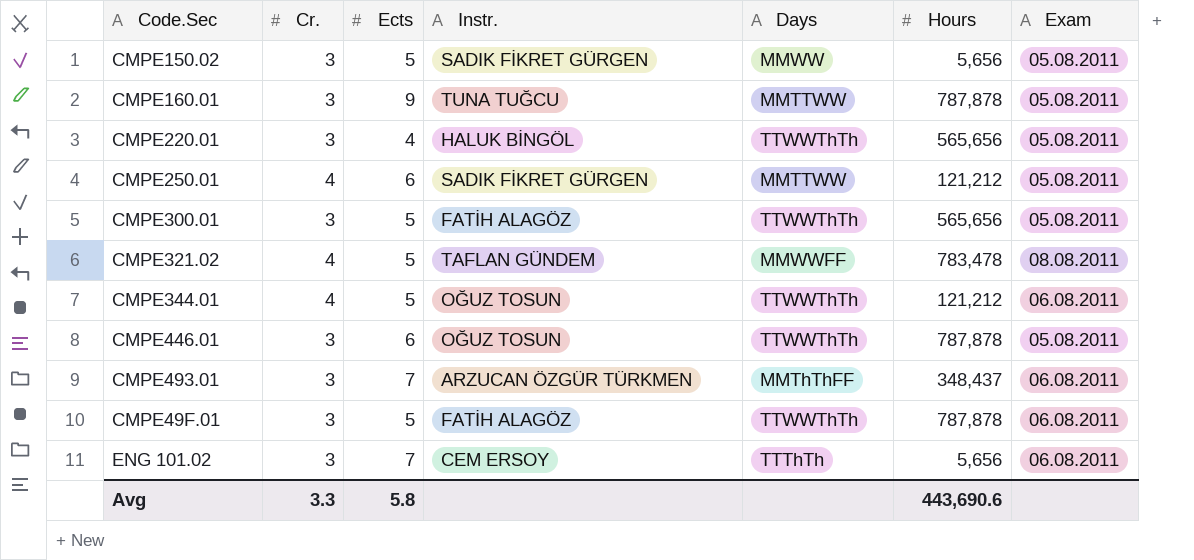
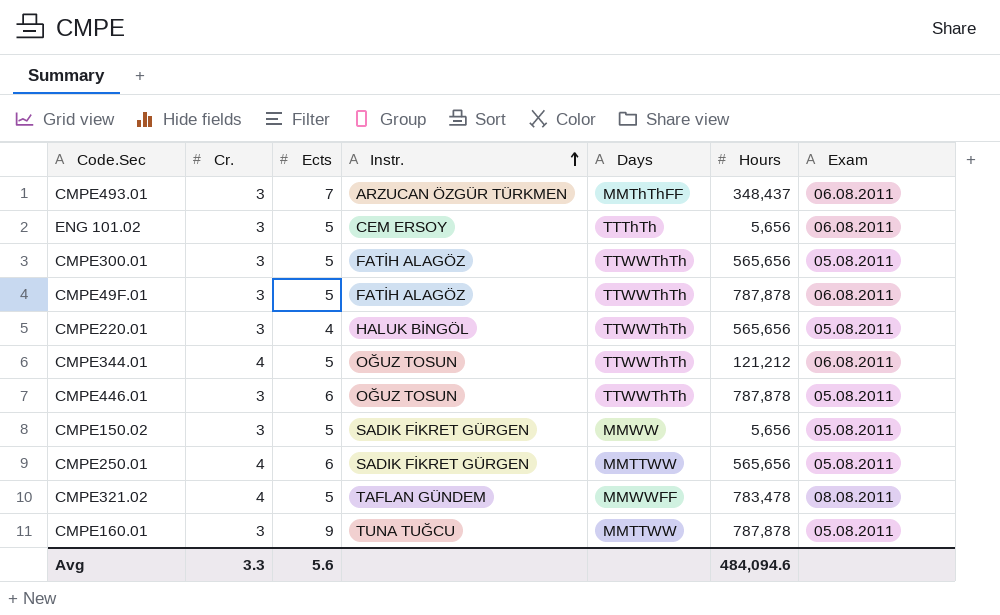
row order: none -> Instr. ascending
ENG 101.02 | Ects: 7 -> 5
CMPE250.01 | Hours: 121,212 -> 565,656
Avg | Ects: 5.8 -> 5.6
Avg | Hours: 443,690.6 -> 484,094.6

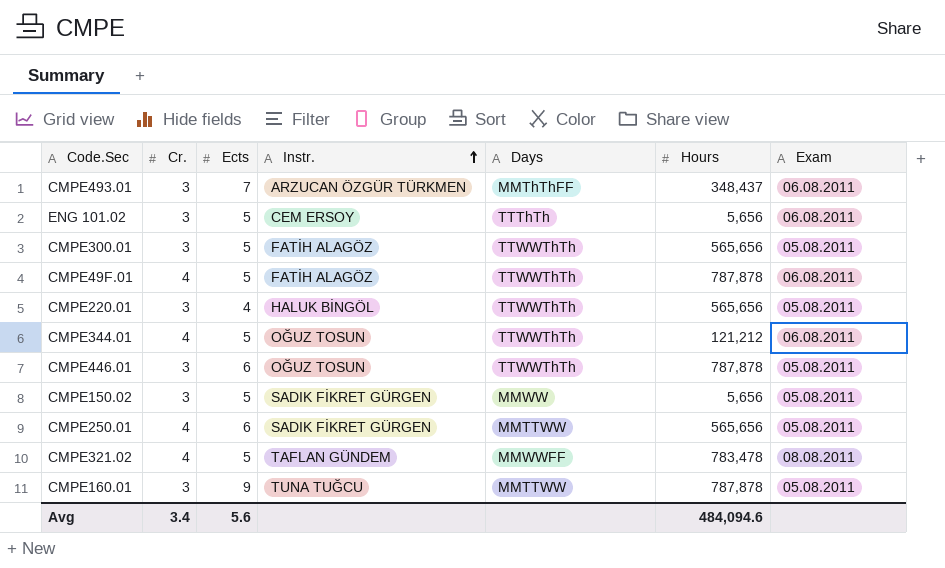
CMPE49F.01 | Cr.: 3 -> 4
Avg | Cr.: 3.3 -> 3.4

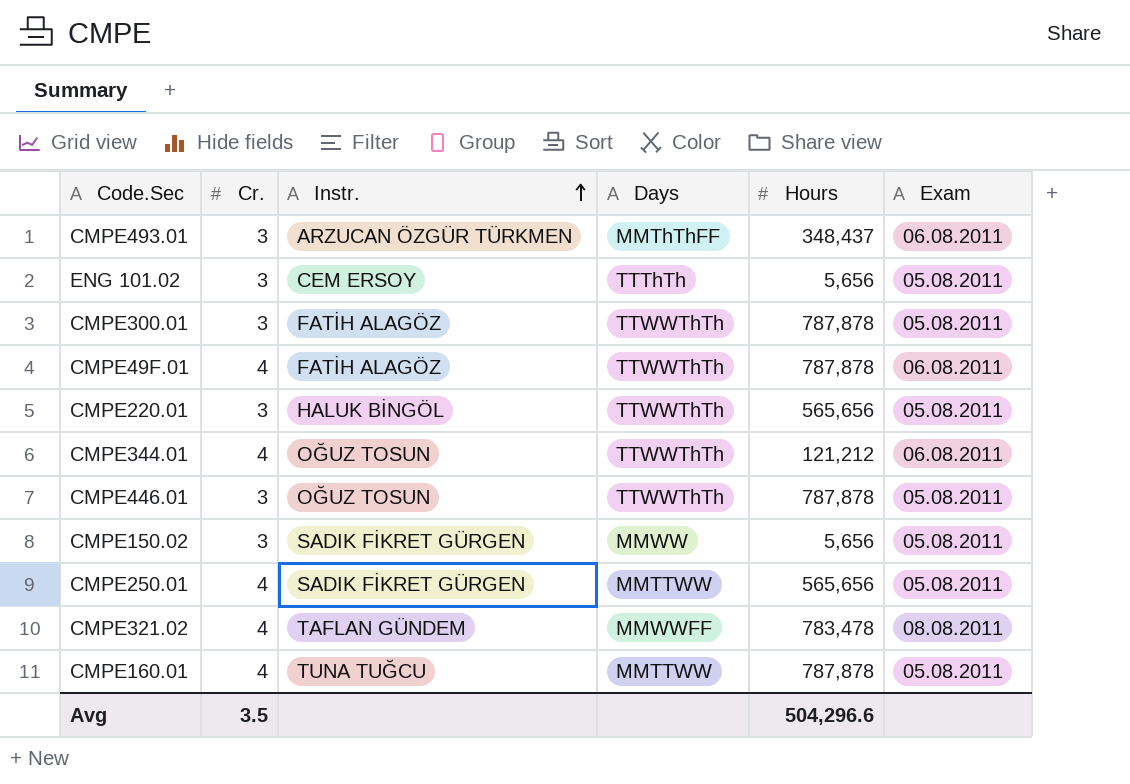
column Ects | position: 3 -> none
ENG 101.02 | Exam: 06.08.2011 -> 05.08.2011
CMPE300.01 | Hours: 565,656 -> 787,878
CMPE160.01 | Cr.: 3 -> 4
Avg | Cr.: 3.4 -> 3.5
Avg | Hours: 484,094.6 -> 504,296.6

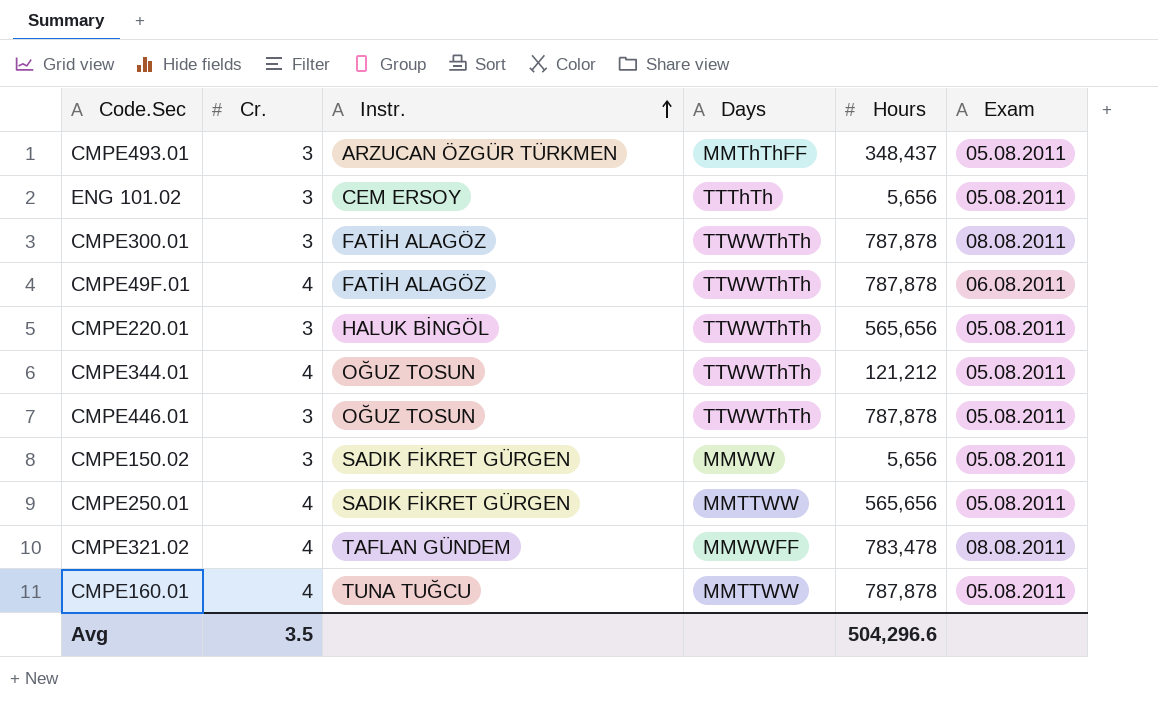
CMPE493.01 | Exam: 06.08.2011 -> 05.08.2011
CMPE300.01 | Exam: 05.08.2011 -> 08.08.2011
CMPE344.01 | Exam: 06.08.2011 -> 05.08.2011

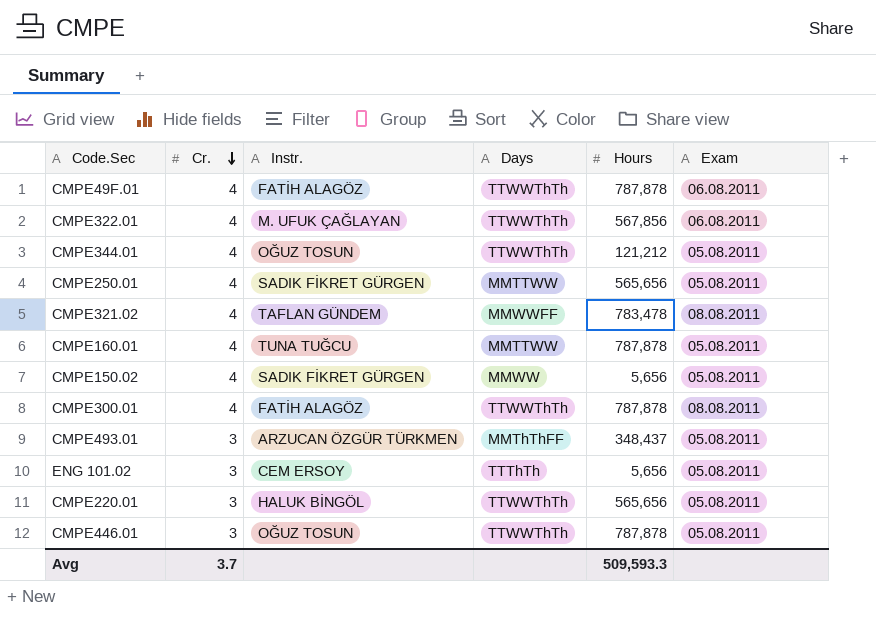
row order: Instr. ascending -> Cr. descending
row CMPE322.01: none -> 4 | M. UFUK ÇAĞLAYAN | TTWWThTh | 567,856 | 06.08.2011
CMPE150.02 | Cr.: 3 -> 4
CMPE300.01 | Cr.: 3 -> 4
Avg | Cr.: 3.5 -> 3.7
Avg | Hours: 504,296.6 -> 509,593.3

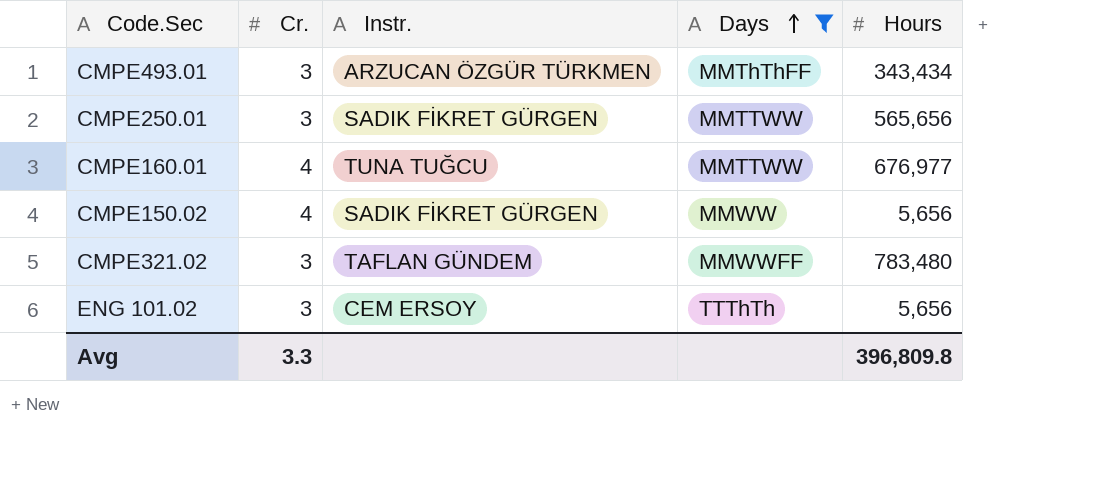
filter: none -> Days != TTWWThTh
row order: Cr. descending -> Days ascending
column Exam | position: 6 -> none
CMPE493.01 | Hours: 348,437 -> 343,434
CMPE250.01 | Cr.: 4 -> 3
CMPE160.01 | Hours: 787,878 -> 676,977
CMPE321.02 | Cr.: 4 -> 3
CMPE321.02 | Hours: 783,478 -> 783,480
Avg | Cr.: 3.7 -> 3.3
Avg | Hours: 509,593.3 -> 396,809.8

